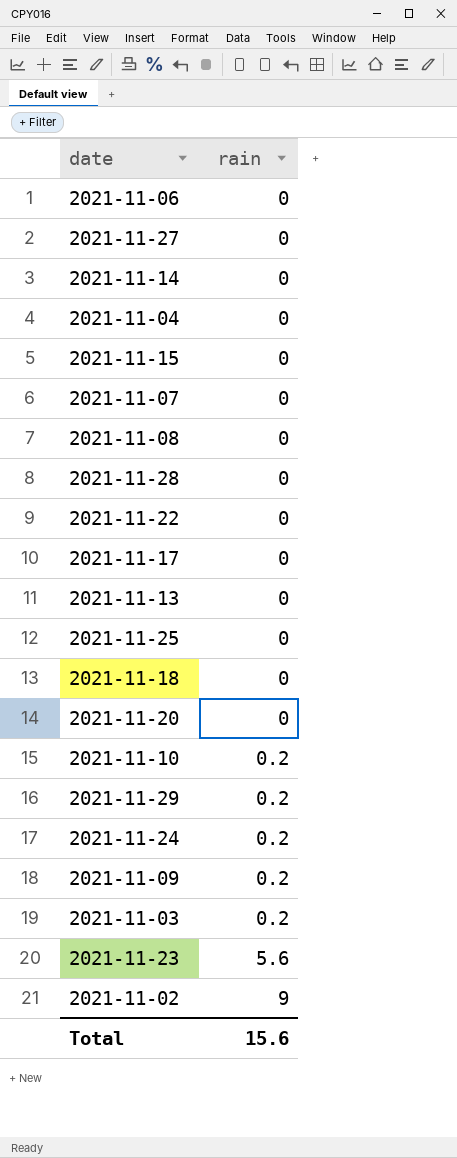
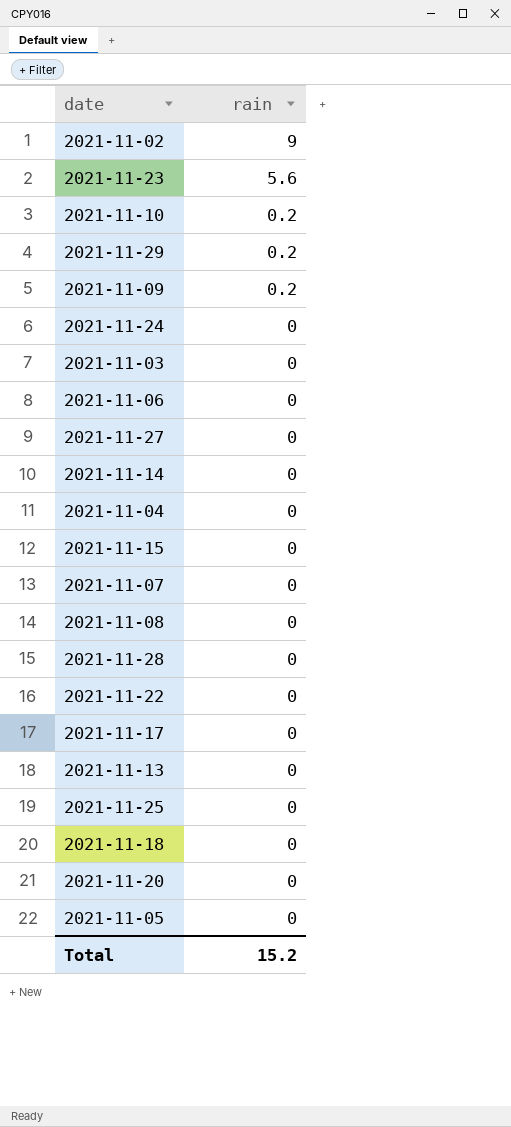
row order: rain ascending -> rain descending
2021-11-24 | rain: 0.2 -> 0
2021-11-03 | rain: 0.2 -> 0
row 2021-11-05: none -> 0
Total | rain: 15.6 -> 15.2

